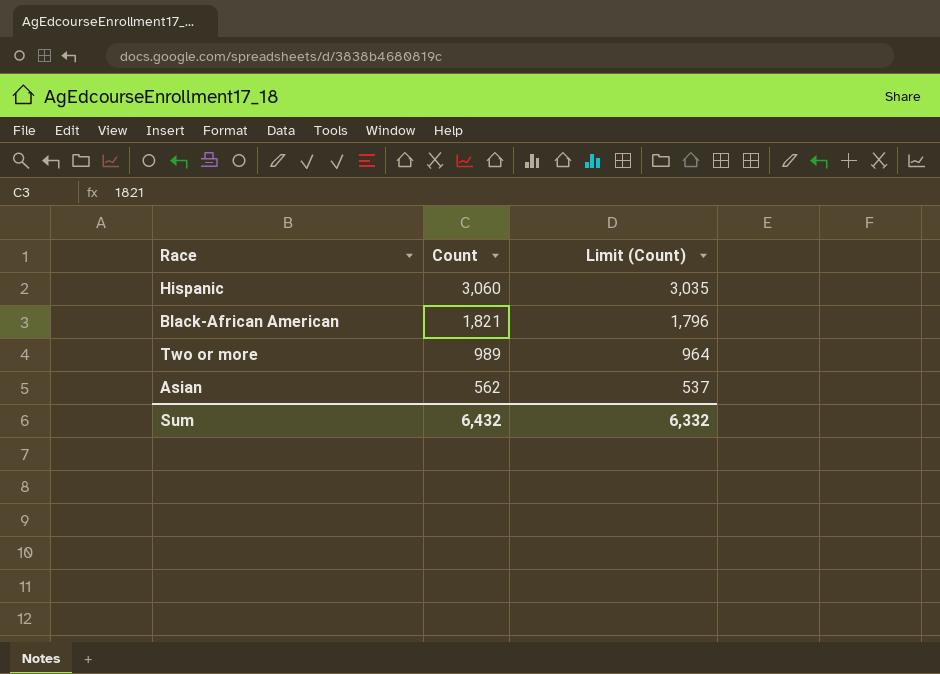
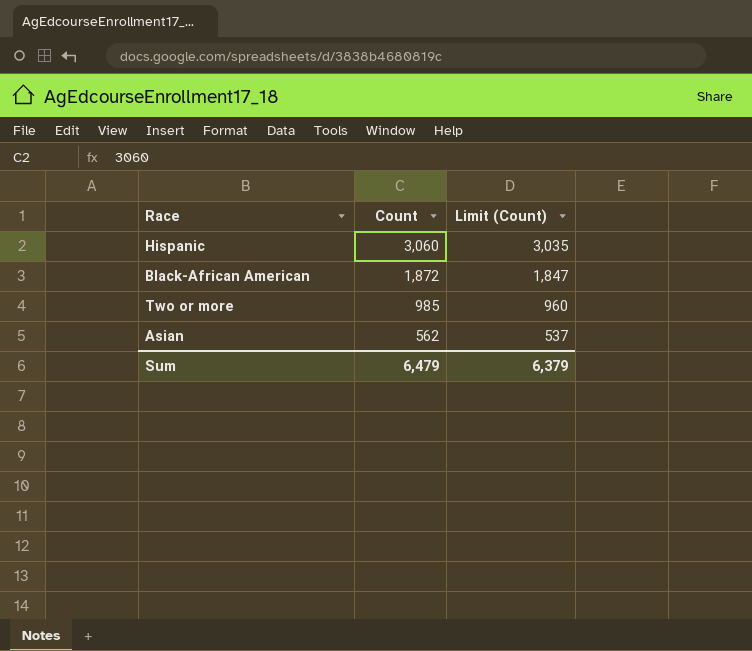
Black-African American | Count: 1,821 -> 1,872
Black-African American | Limit (Count): 1,796 -> 1,847
Two or more | Count: 989 -> 985
Two or more | Limit (Count): 964 -> 960
Sum | Count: 6,432 -> 6,479
Sum | Limit (Count): 6,332 -> 6,379

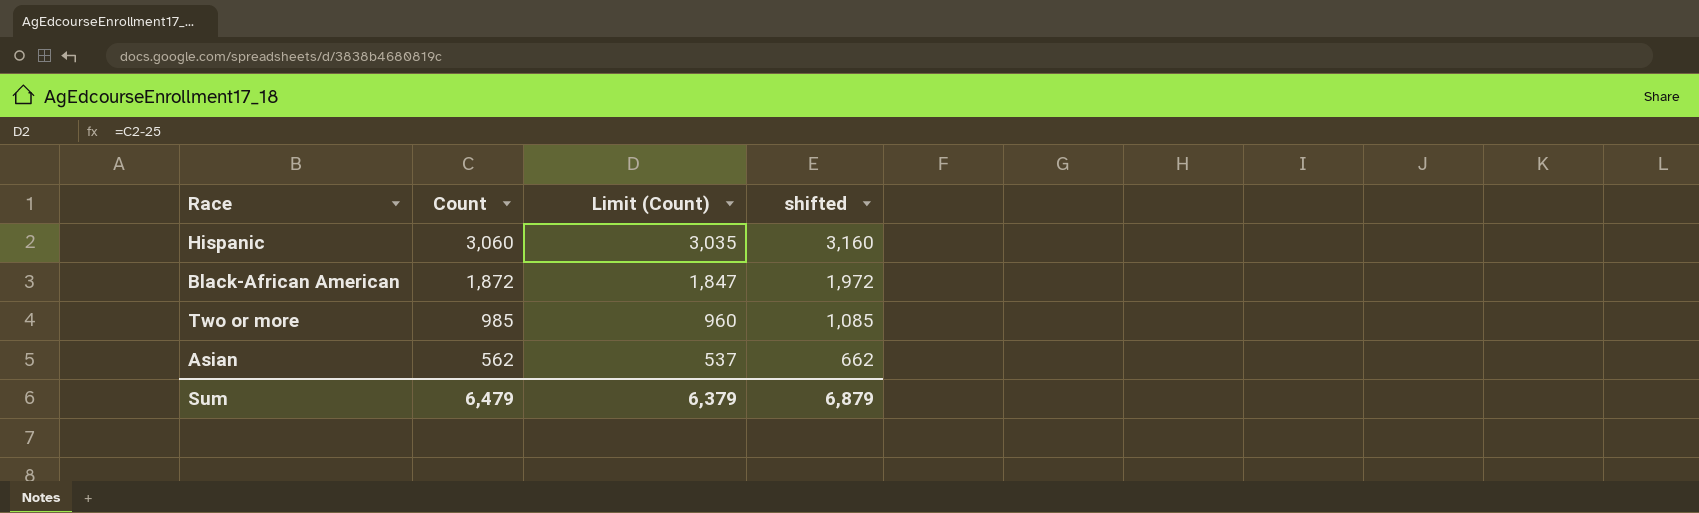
column shifted | formula: none -> [Count] + 100

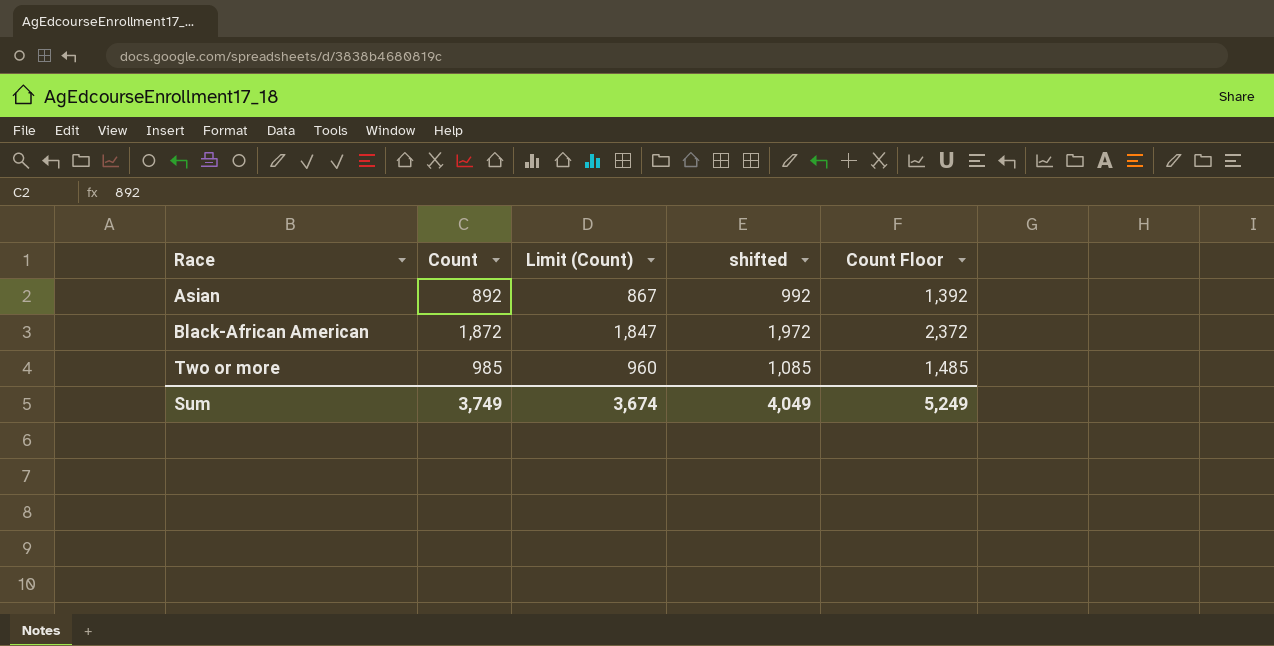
row order: Count descending -> Race ascending
column Count Floor | formula: none -> [Count] + 500
row Hispanic: 3,060 | 3,035 | 3,160 -> none
Asian | Count: 562 -> 892
Asian | Limit (Count): 537 -> 867
Asian | shifted: 662 -> 992
Sum | Count: 6,479 -> 3,749
Sum | Limit (Count): 6,379 -> 3,674
Sum | shifted: 6,879 -> 4,049

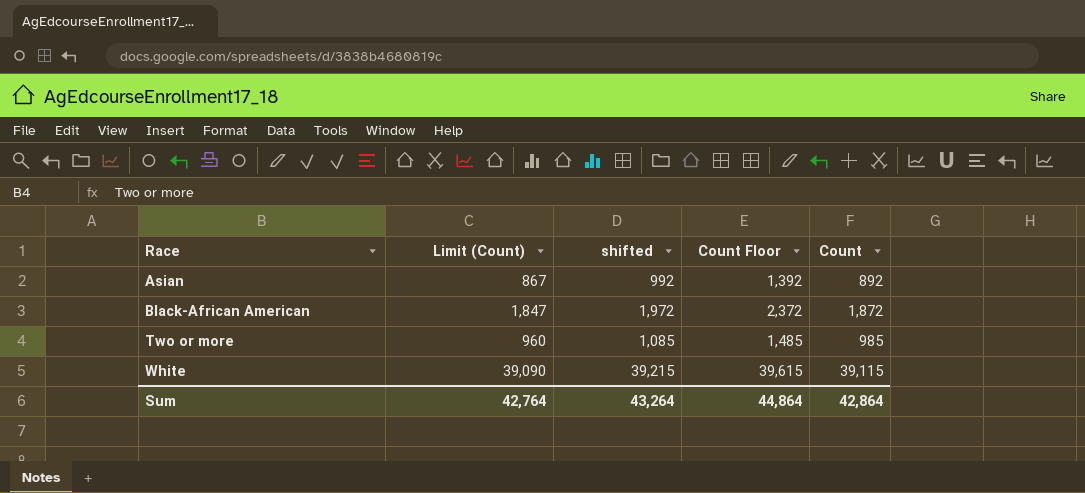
column Count | position: 2 -> 5
row White: none -> 39,090 | 39,215 | 39,615 | 39,115
Sum | Limit (Count): 3,674 -> 42,764
Sum | shifted: 4,049 -> 43,264
Sum | Count Floor: 5,249 -> 44,864
Sum | Count: 3,749 -> 42,864

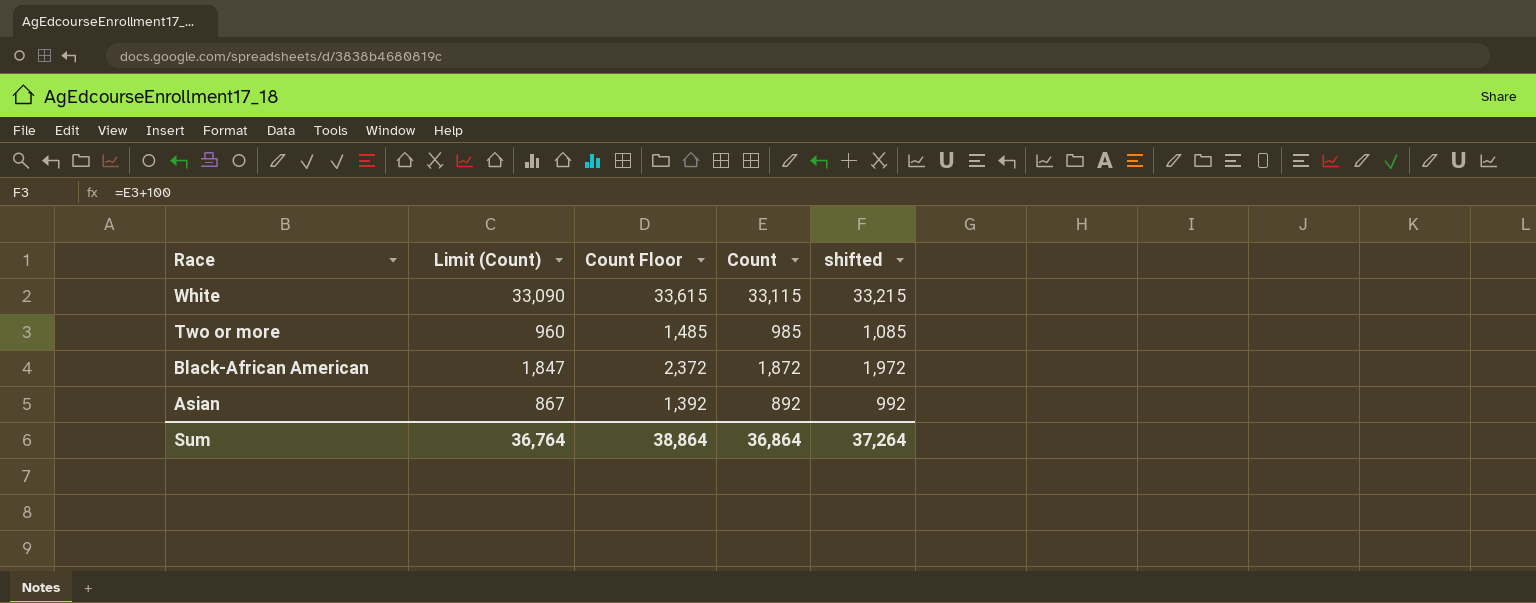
row order: Race ascending -> Race descending
column shifted | position: 3 -> 5
White | Limit (Count): 39,090 -> 33,090
White | Count Floor: 39,615 -> 33,615
White | Count: 39,115 -> 33,115
White | shifted: 39,215 -> 33,215
Sum | Limit (Count): 42,764 -> 36,764
Sum | Count Floor: 44,864 -> 38,864
Sum | Count: 42,864 -> 36,864
Sum | shifted: 43,264 -> 37,264

